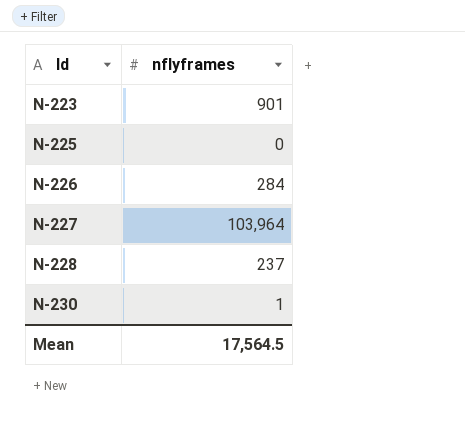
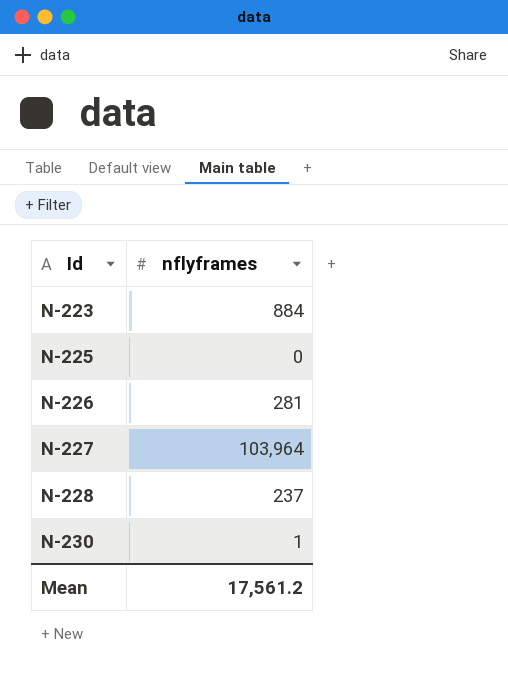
N-223 | nflyframes: 901 -> 884
N-226 | nflyframes: 284 -> 281
Mean | nflyframes: 17,564.5 -> 17,561.2

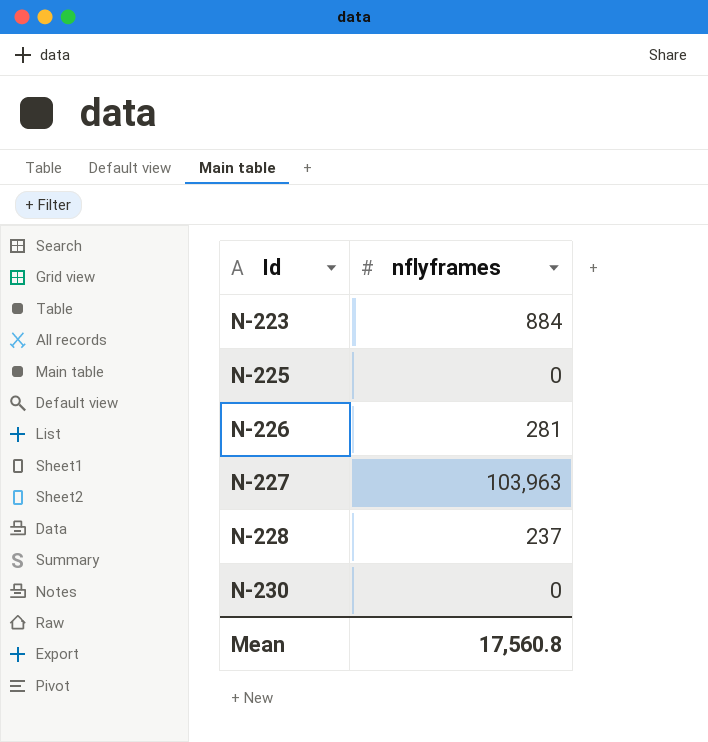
N-227 | nflyframes: 103,964 -> 103,963
N-230 | nflyframes: 1 -> 0
Mean | nflyframes: 17,561.2 -> 17,560.8

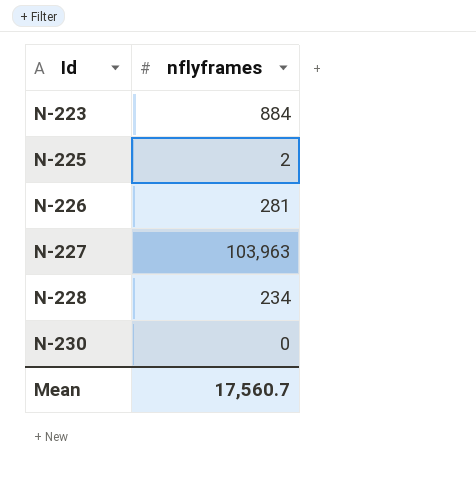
N-225 | nflyframes: 0 -> 2
N-228 | nflyframes: 237 -> 234
Mean | nflyframes: 17,560.8 -> 17,560.7

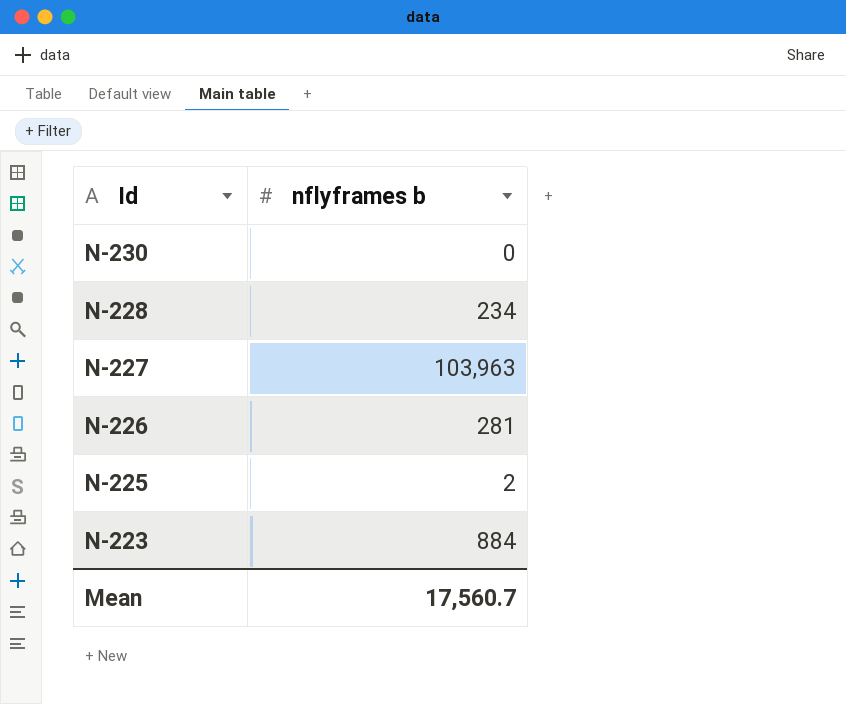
row order: Id ascending -> Id descending
column name: nflyframes -> nflyframes b

